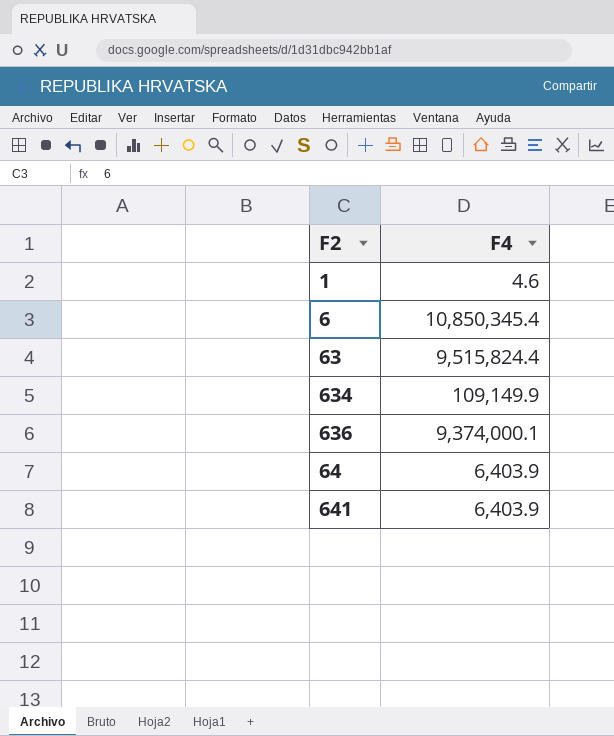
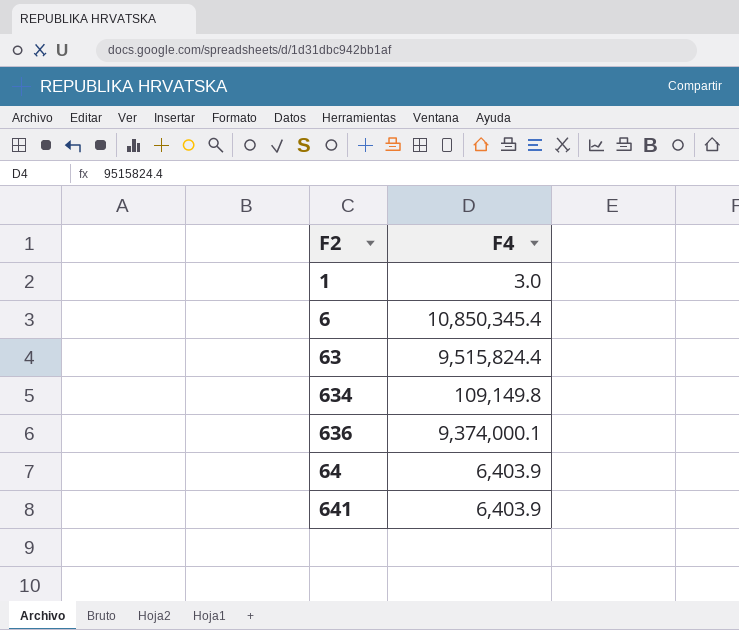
1 | F4: 4.6 -> 3.0
634 | F4: 109,149.9 -> 109,149.8

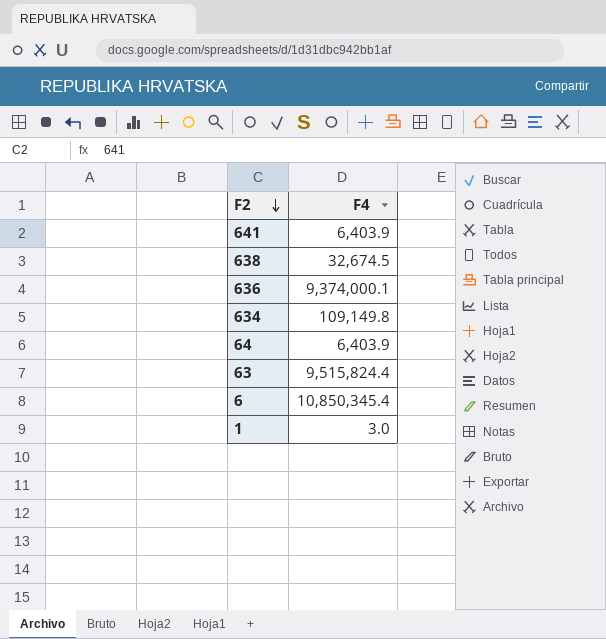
row order: none -> F2 descending
row 638: none -> 32,674.5

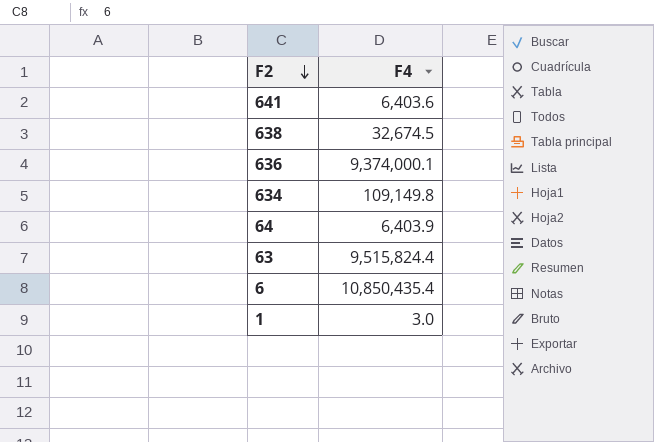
641 | F4: 6,403.9 -> 6,403.6
6 | F4: 10,850,345.4 -> 10,850,435.4

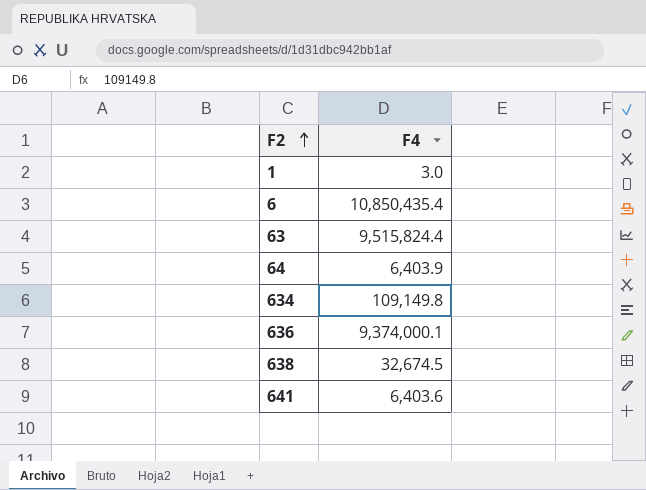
row order: F2 descending -> F2 ascending

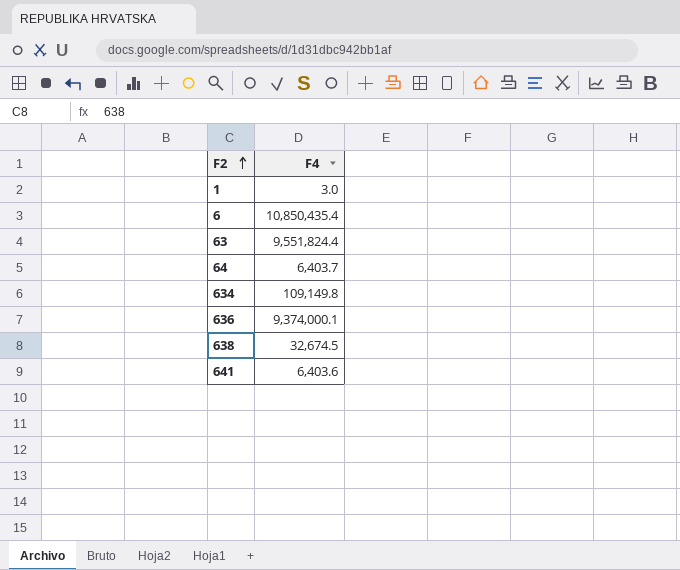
63 | F4: 9,515,824.4 -> 9,551,824.4
64 | F4: 6,403.9 -> 6,403.7

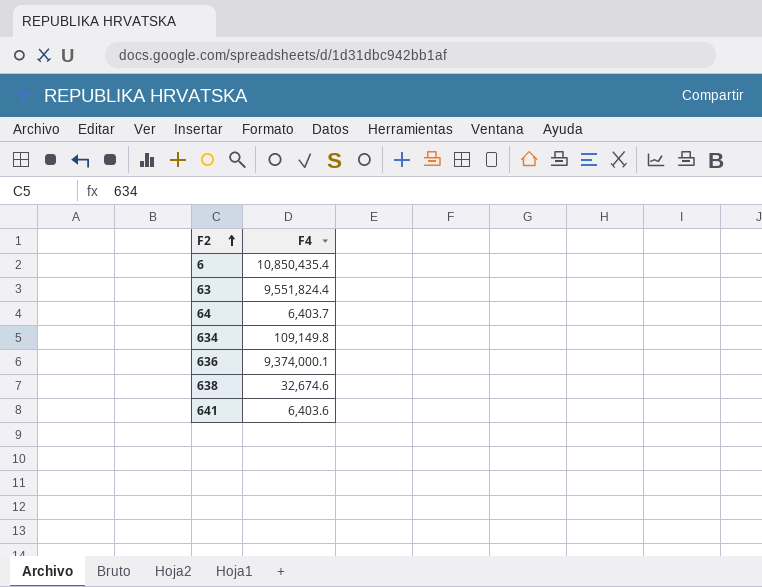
row 1: 3.0 -> none
638 | F4: 32,674.5 -> 32,674.6

